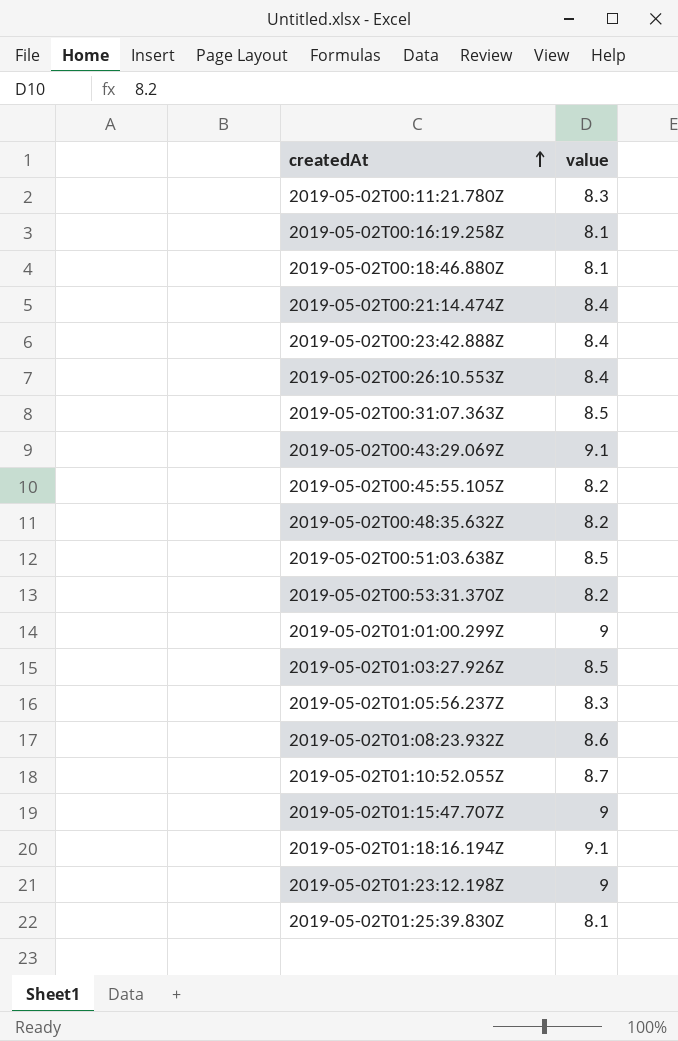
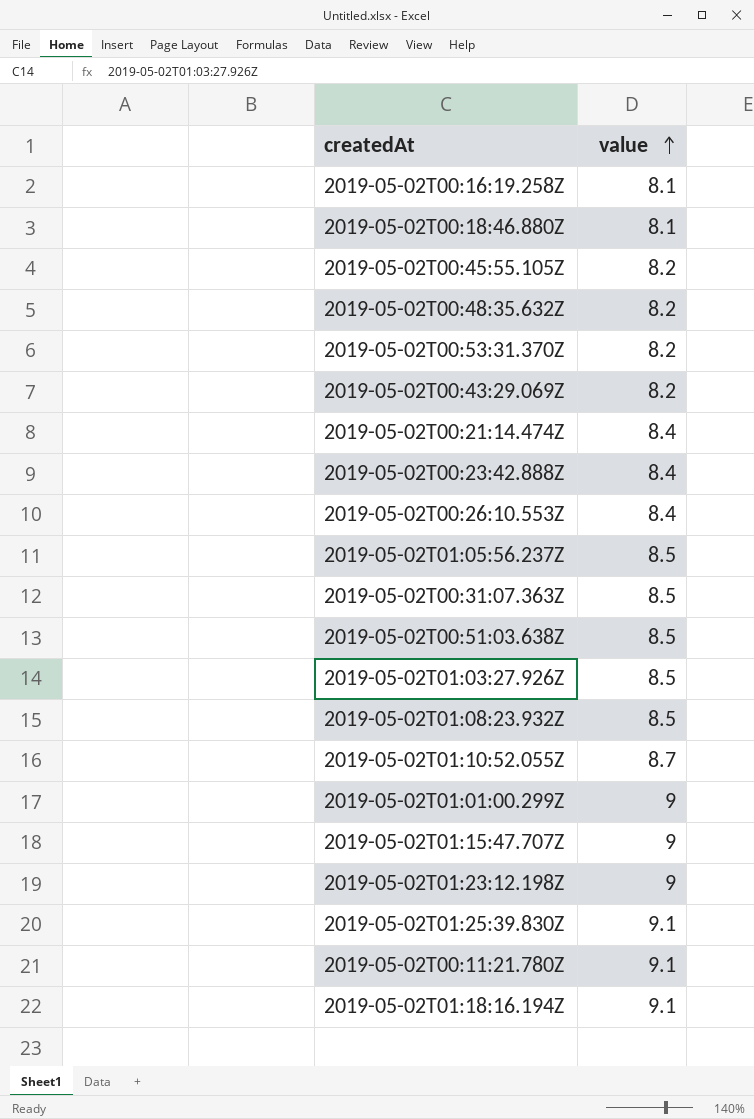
row order: createdAt ascending -> value ascending
2019-05-02T00:43:29.069Z | value: 9.1 -> 8.2
2019-05-02T01:05:56.237Z | value: 8.3 -> 8.5
2019-05-02T01:08:23.932Z | value: 8.6 -> 8.5
2019-05-02T01:25:39.830Z | value: 8.1 -> 9.1
2019-05-02T00:11:21.780Z | value: 8.3 -> 9.1

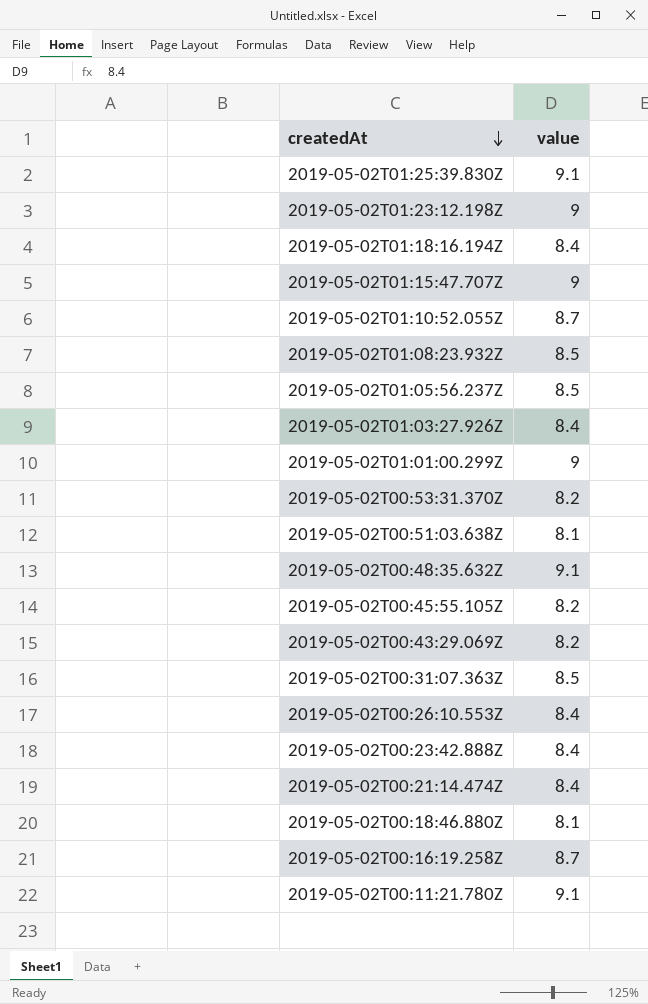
row order: value ascending -> createdAt descending
2019-05-02T01:18:16.194Z | value: 9.1 -> 8.4
2019-05-02T01:03:27.926Z | value: 8.5 -> 8.4
2019-05-02T00:51:03.638Z | value: 8.5 -> 8.1
2019-05-02T00:48:35.632Z | value: 8.2 -> 9.1
2019-05-02T00:16:19.258Z | value: 8.1 -> 8.7

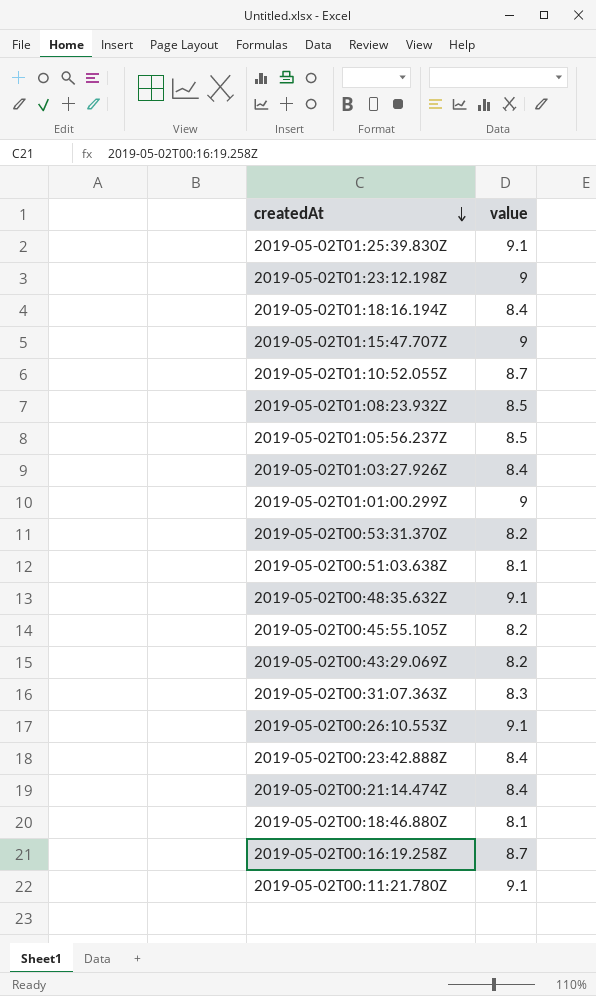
2019-05-02T00:31:07.363Z | value: 8.5 -> 8.3
2019-05-02T00:26:10.553Z | value: 8.4 -> 9.1

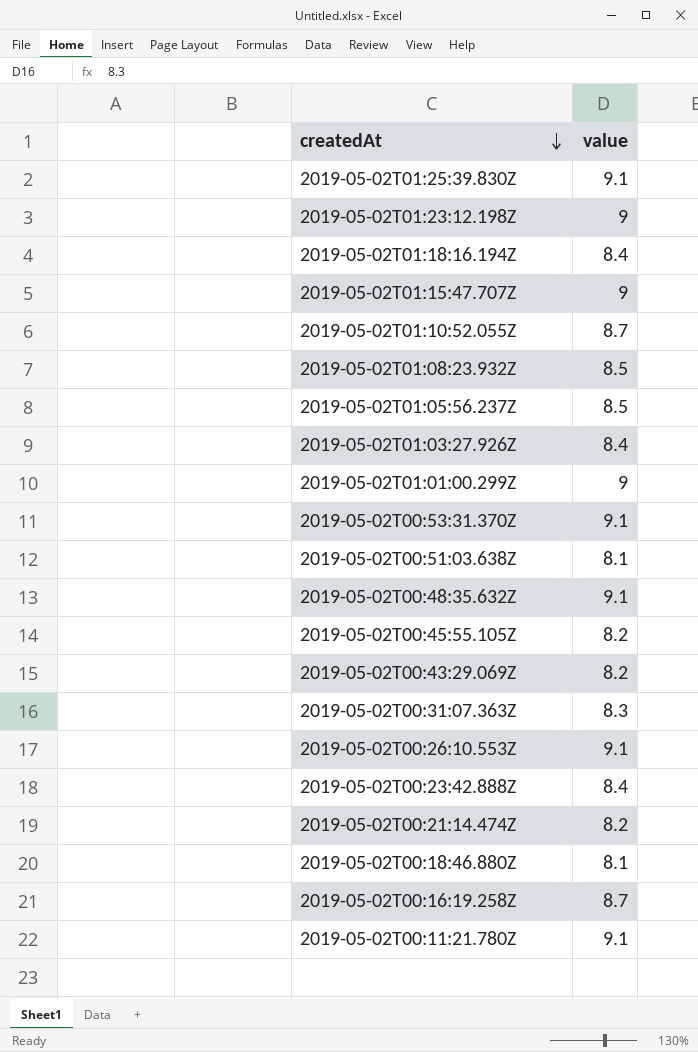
2019-05-02T00:53:31.370Z | value: 8.2 -> 9.1
2019-05-02T00:21:14.474Z | value: 8.4 -> 8.2

